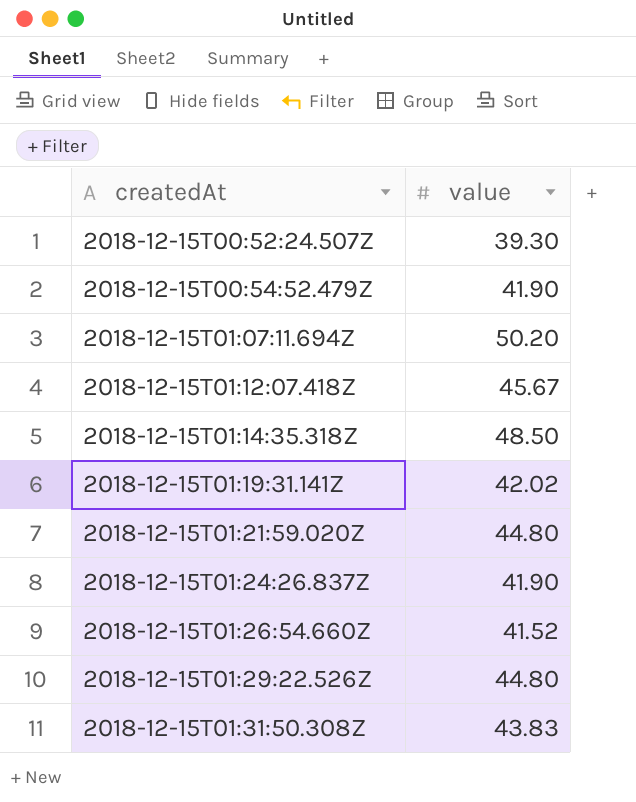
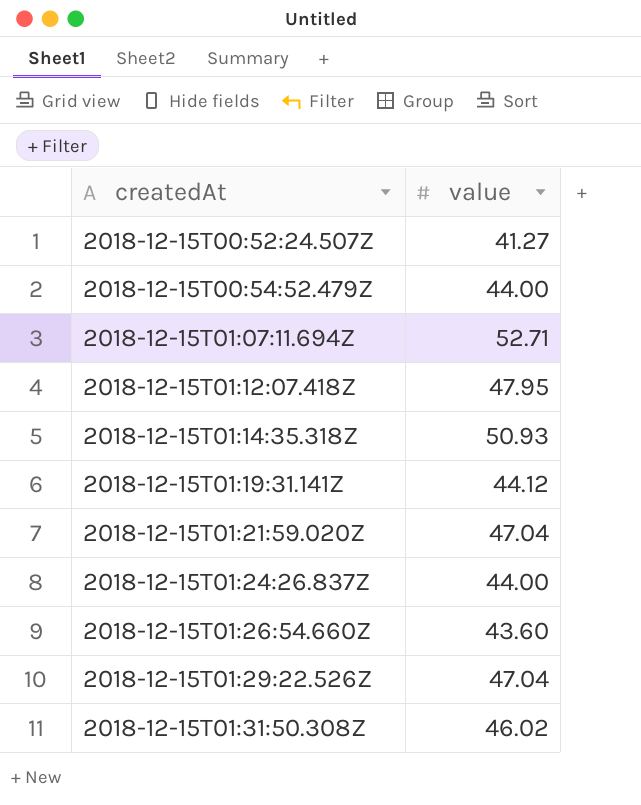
2018-12-15T00:52:24.507Z | value: 39.30 -> 41.27
2018-12-15T00:54:52.479Z | value: 41.90 -> 44.00
2018-12-15T01:07:11.694Z | value: 50.20 -> 52.71
2018-12-15T01:12:07.418Z | value: 45.67 -> 47.95
2018-12-15T01:14:35.318Z | value: 48.50 -> 50.93
2018-12-15T01:19:31.141Z | value: 42.02 -> 44.12
2018-12-15T01:21:59.020Z | value: 44.80 -> 47.04
2018-12-15T01:24:26.837Z | value: 41.90 -> 44.00
2018-12-15T01:26:54.660Z | value: 41.52 -> 43.60
2018-12-15T01:29:22.526Z | value: 44.80 -> 47.04
2018-12-15T01:31:50.308Z | value: 43.83 -> 46.02

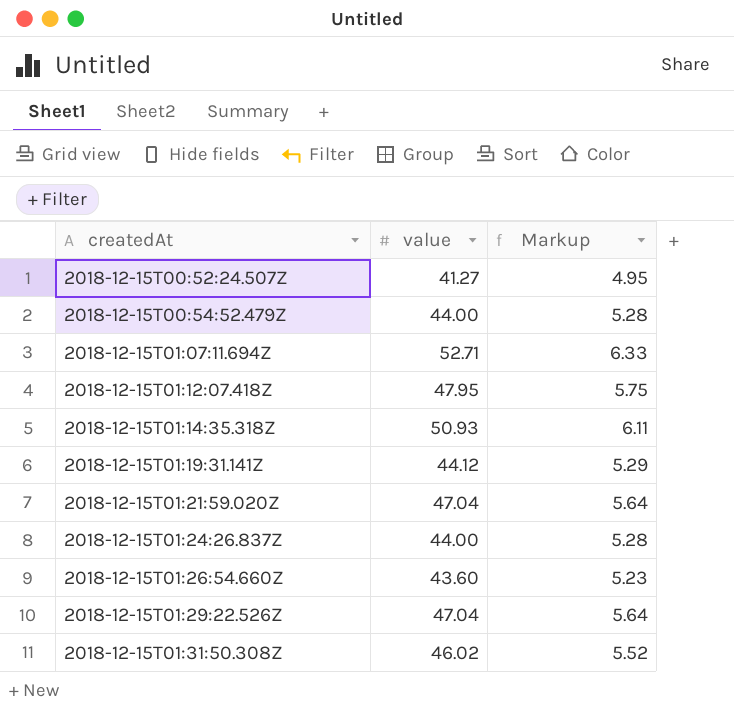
column Markup | formula: none -> [value] * 0.12

